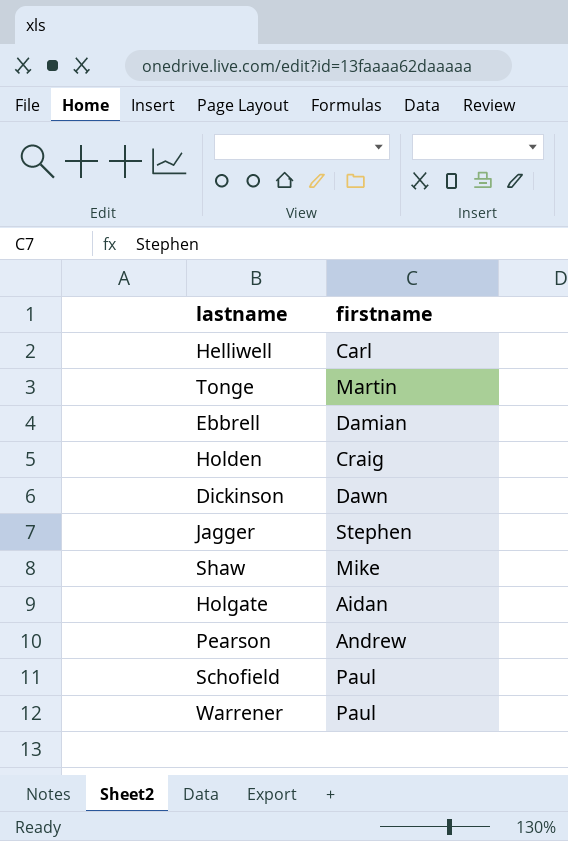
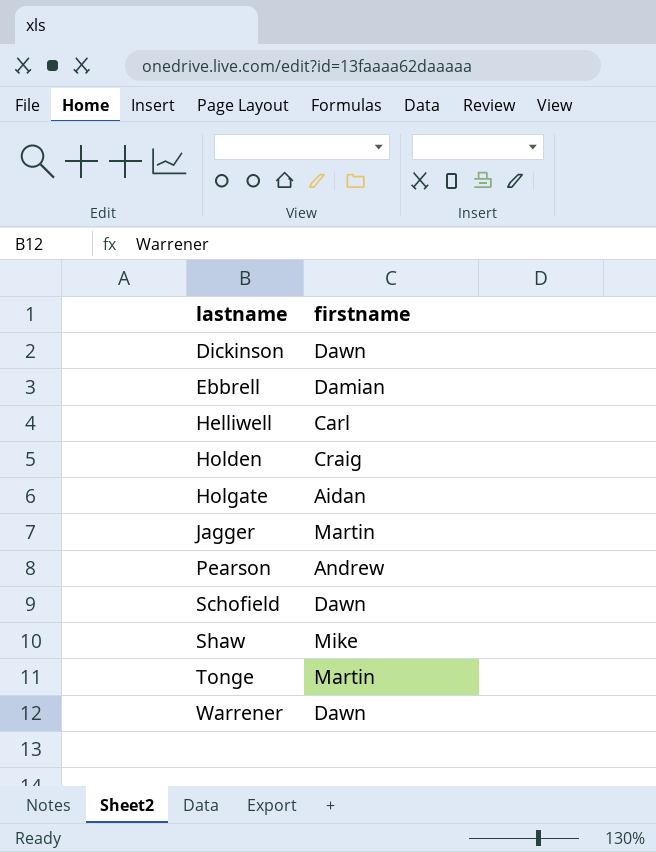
row order: none -> lastname ascending
Jagger | firstname: Stephen -> Martin
Schofield | firstname: Paul -> Dawn
Warrener | firstname: Paul -> Dawn

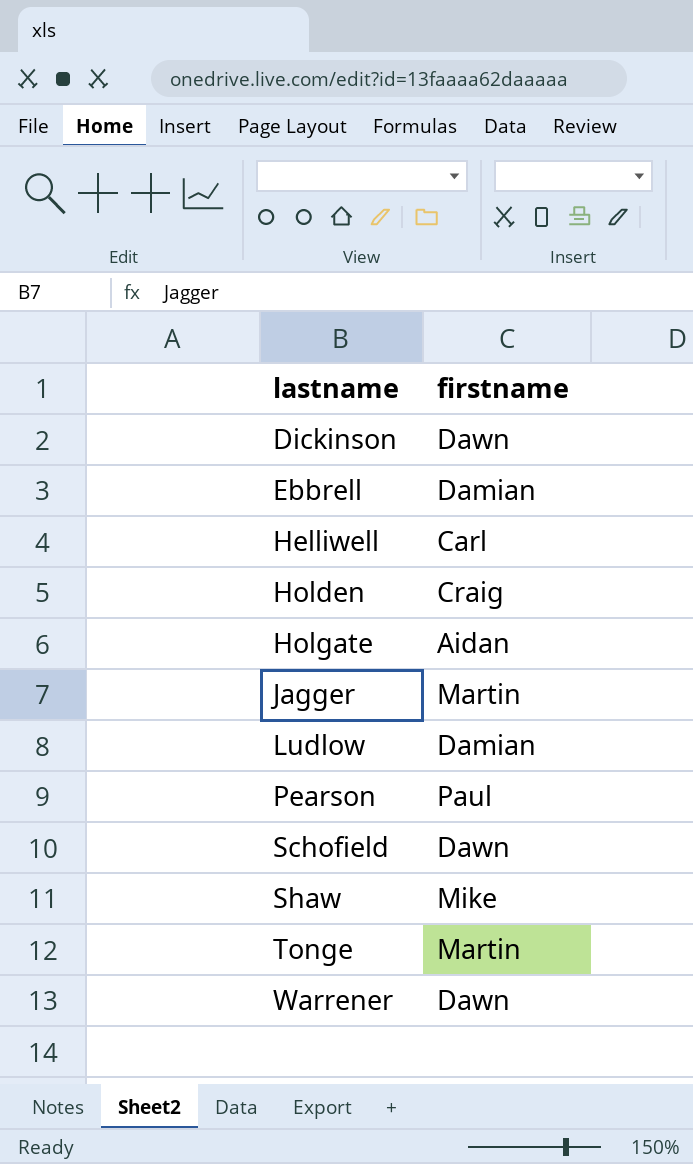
row Ludlow: none -> Damian
Pearson | firstname: Andrew -> Paul

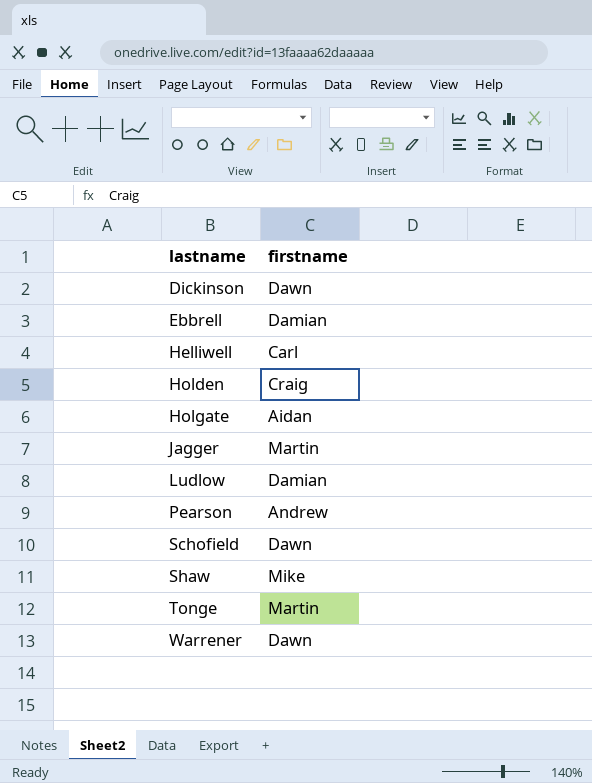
Pearson | firstname: Paul -> Andrew

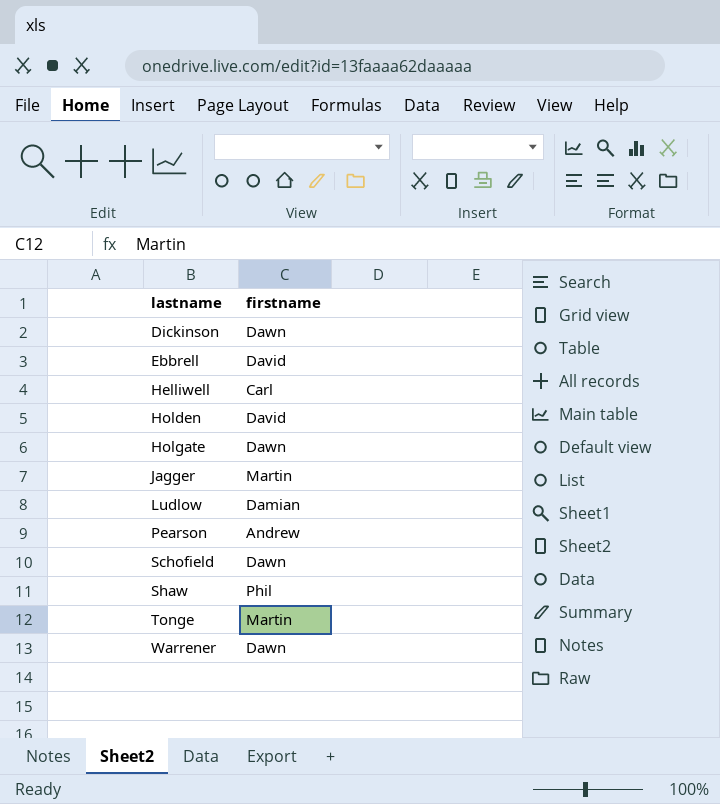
Ebbrell | firstname: Damian -> David
Holden | firstname: Craig -> David
Holgate | firstname: Aidan -> Dawn
Shaw | firstname: Mike -> Phil

